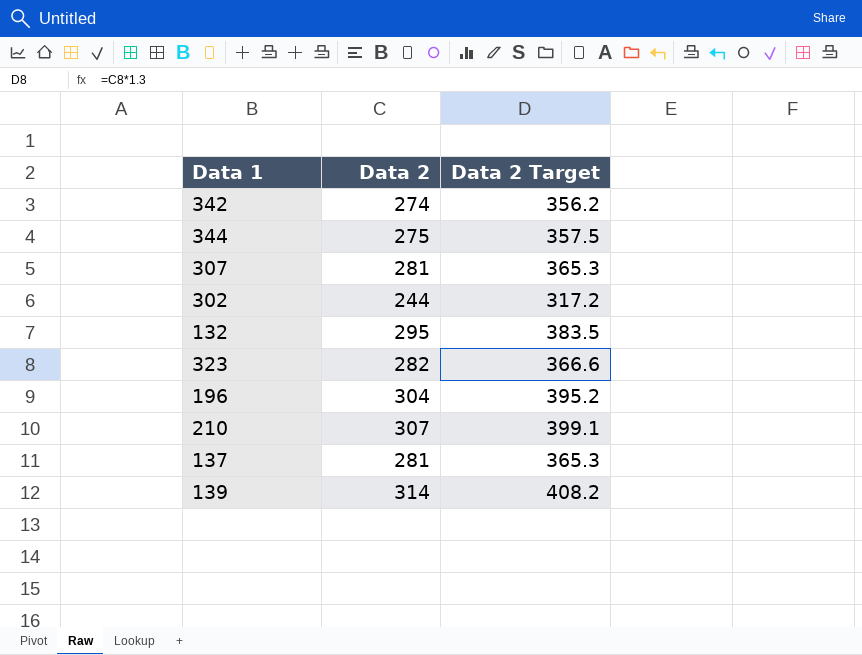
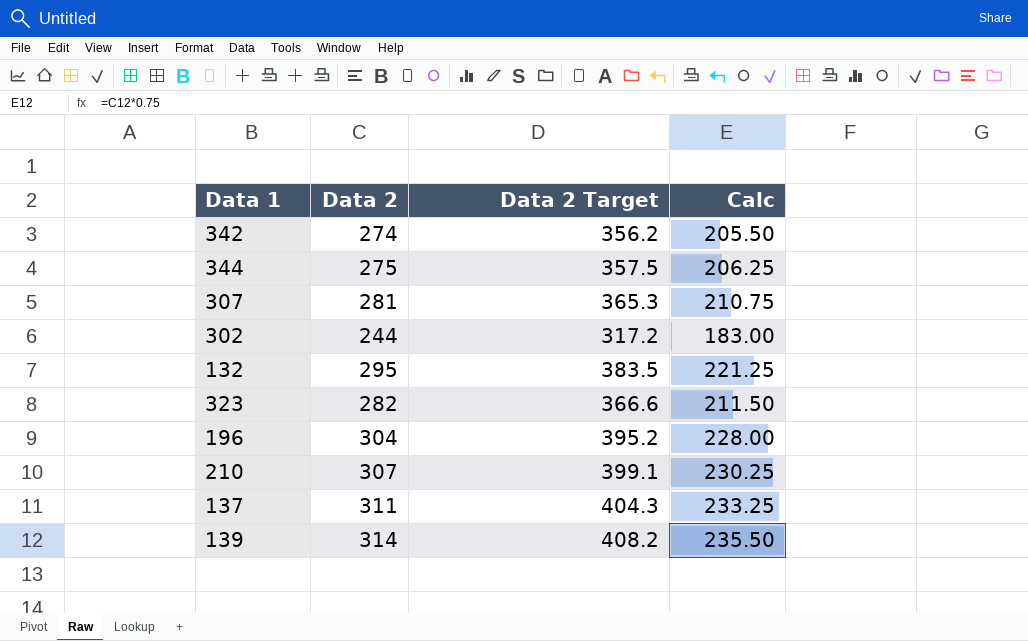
column Calc | formula: none -> [Data 2] * 0.75
137 | Data 2: 281 -> 311
137 | Data 2 Target: 365.3 -> 404.3

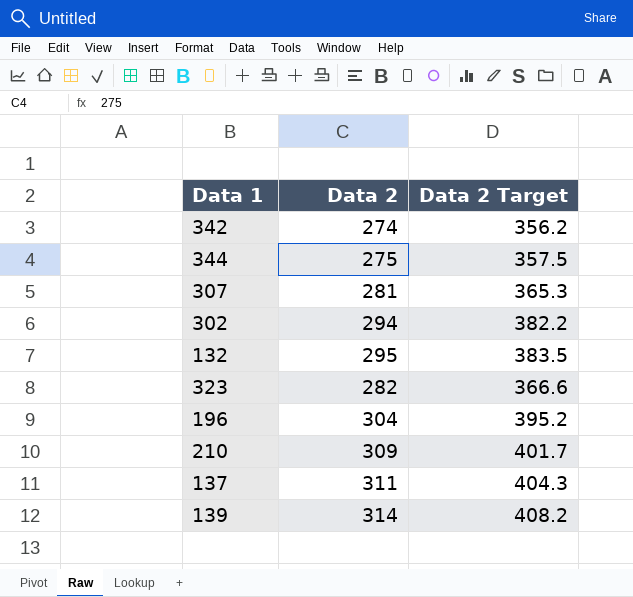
column Calc | formula: [Data 2] * 0.75 -> none
302 | Data 2: 244 -> 294
302 | Data 2 Target: 317.2 -> 382.2
210 | Data 2: 307 -> 309
210 | Data 2 Target: 399.1 -> 401.7

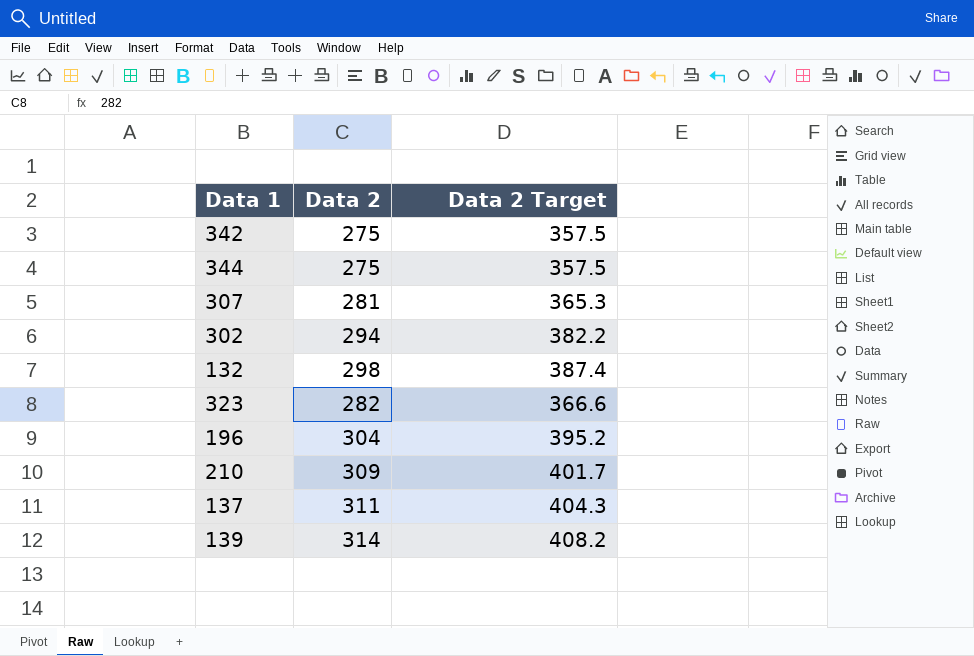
342 | Data 2: 274 -> 275
342 | Data 2 Target: 356.2 -> 357.5
132 | Data 2: 295 -> 298
132 | Data 2 Target: 383.5 -> 387.4

